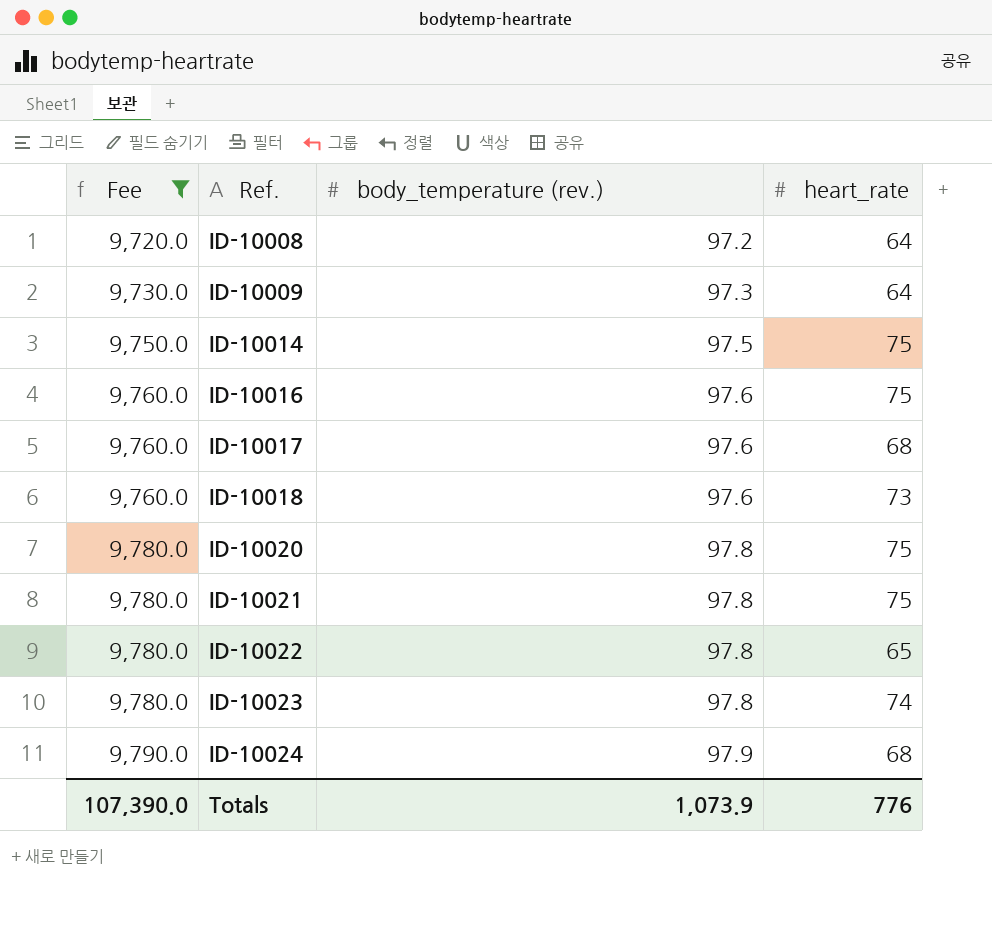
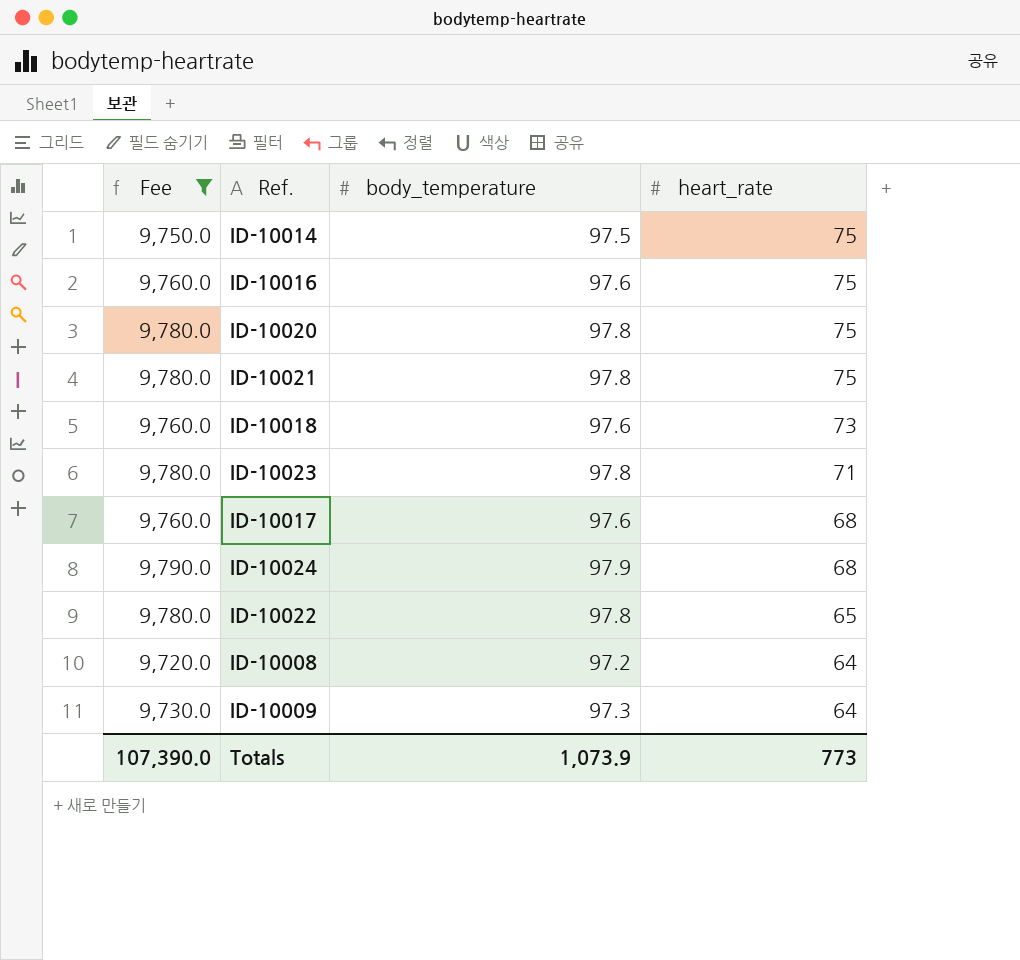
row order: Fee ascending -> heart_rate descending
column name: body_temperature (rev.) -> body_temperature
ID-10023 | heart_rate: 74 -> 71
Totals | heart_rate: 776 -> 773

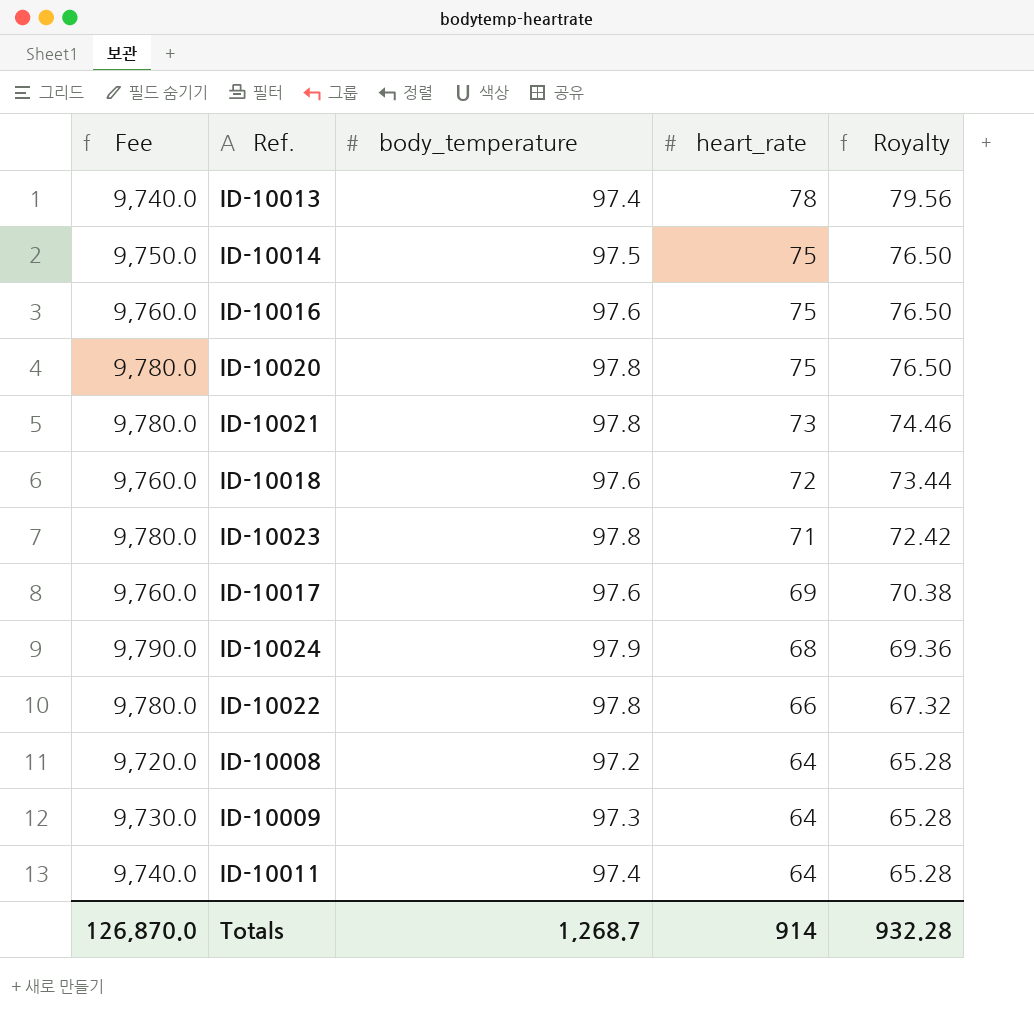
filter: Fee != 9,740.0 -> none
column Royalty | formula: none -> [heart_rate] * 1.02
ID-10021 | heart_rate: 75 -> 73
ID-10018 | heart_rate: 73 -> 72
ID-10017 | heart_rate: 68 -> 69
ID-10022 | heart_rate: 65 -> 66
Totals | Fee: 107,390.0 -> 126,870.0
Totals | body_temperature: 1,073.9 -> 1,268.7
Totals | heart_rate: 773 -> 914

